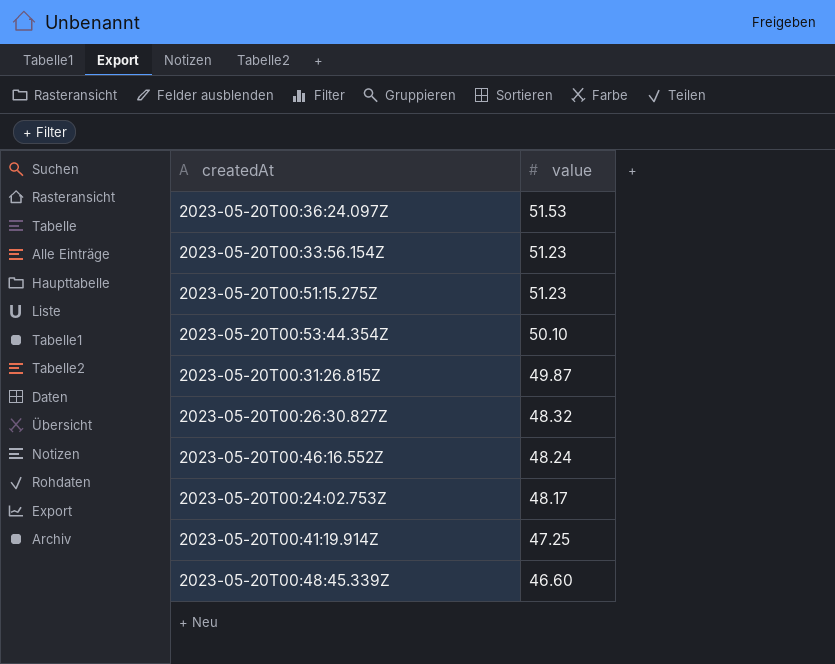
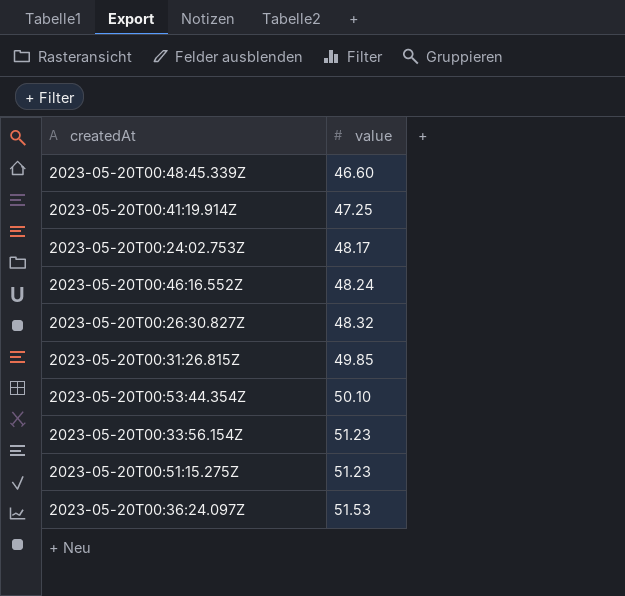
row order: value descending -> value ascending
2023-05-20T00:31:26.815Z | value: 49.87 -> 49.85

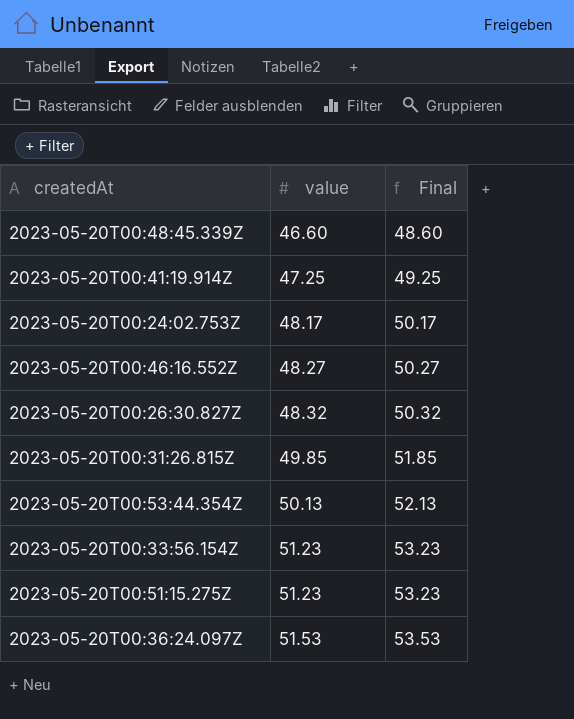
column Final | formula: none -> [value] + 2
2023-05-20T00:46:16.552Z | value: 48.24 -> 48.27
2023-05-20T00:53:44.354Z | value: 50.10 -> 50.13

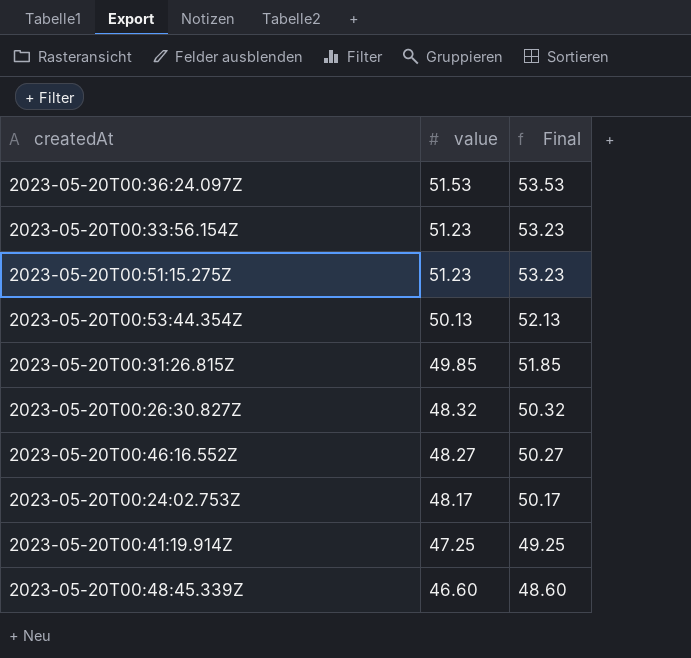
row order: value ascending -> value descending

